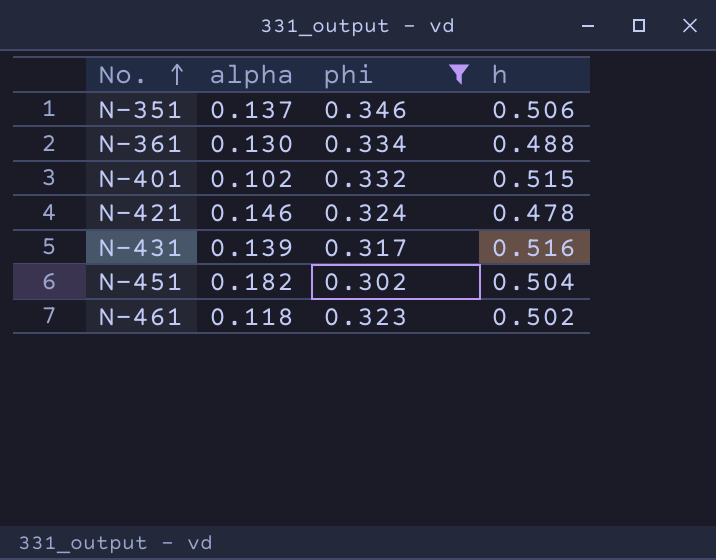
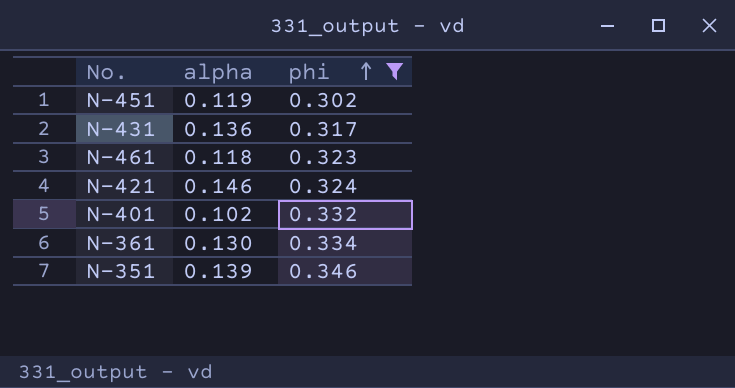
row order: No. ascending -> phi ascending
column h | position: 4 -> none
N-451 | alpha: 0.182 -> 0.119
N-431 | alpha: 0.139 -> 0.136
N-351 | alpha: 0.137 -> 0.139

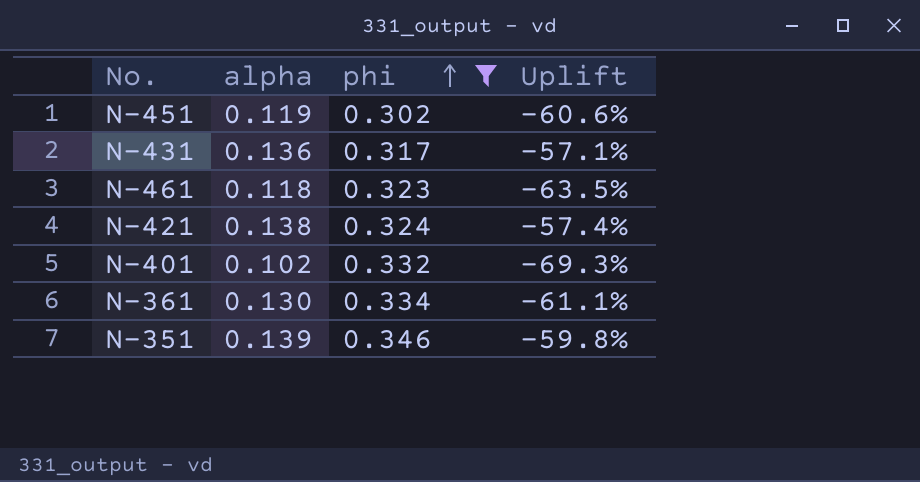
column Uplift | formula: none -> ([alpha] - [phi]) / [phi]
N-421 | alpha: 0.146 -> 0.138

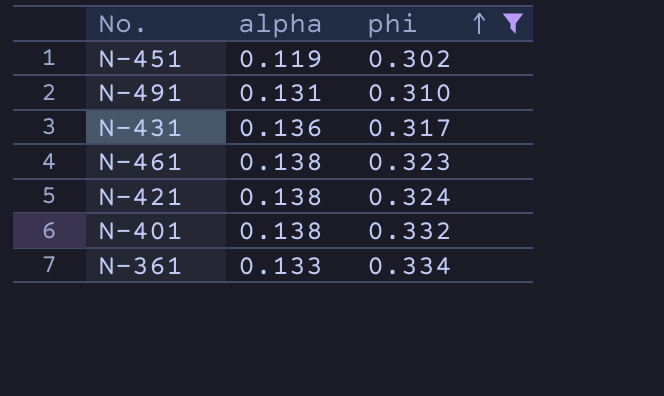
column Uplift | formula: ([alpha] - [phi]) / [phi] -> none
row N-351: 0.139 | 0.346 | -59.8% -> none
row N-491: none -> 0.131 | 0.310
N-461 | alpha: 0.118 -> 0.138
N-401 | alpha: 0.102 -> 0.138
N-361 | alpha: 0.130 -> 0.133

